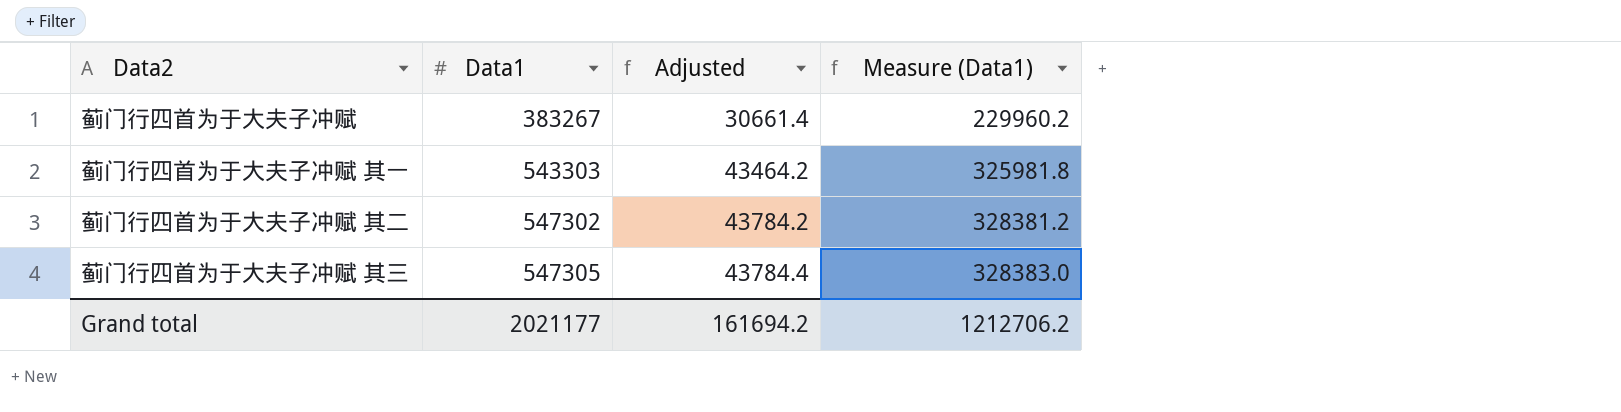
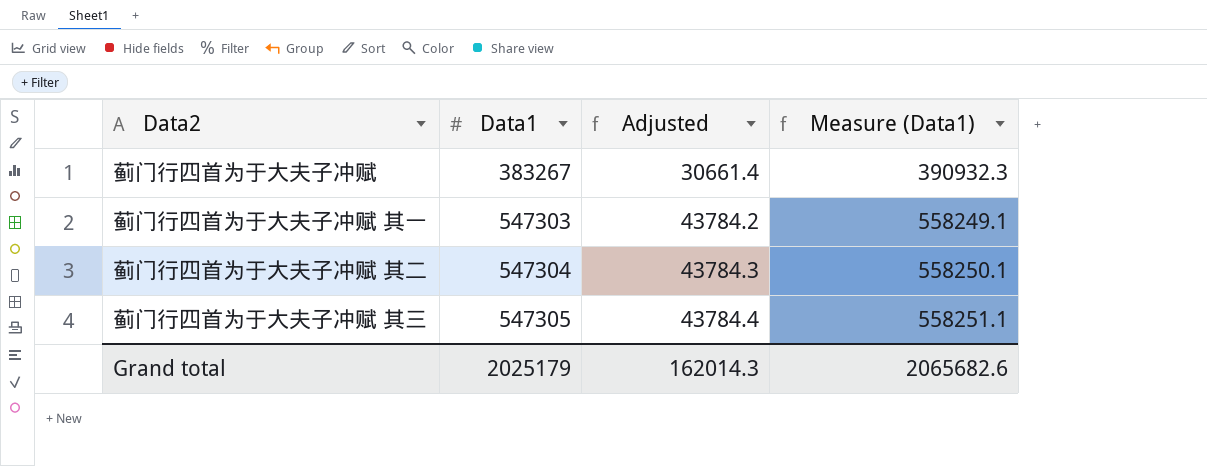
column Measure (Data1) | formula: [Data1] * 0.6 -> [Data1] * 1.02
蓟门行四首为于大夫子冲赋 其一 | Data1: 543303 -> 547303
蓟门行四首为于大夫子冲赋 其一 | Adjusted: 43464.2 -> 43784.2
蓟门行四首为于大夫子冲赋 其二 | Data1: 547302 -> 547304
蓟门行四首为于大夫子冲赋 其二 | Adjusted: 43784.2 -> 43784.3
Grand total | Data1: 2021177 -> 2025179
Grand total | Adjusted: 161694.2 -> 162014.3
Grand total | Measure (Data1): 1212706.2 -> 2065682.6

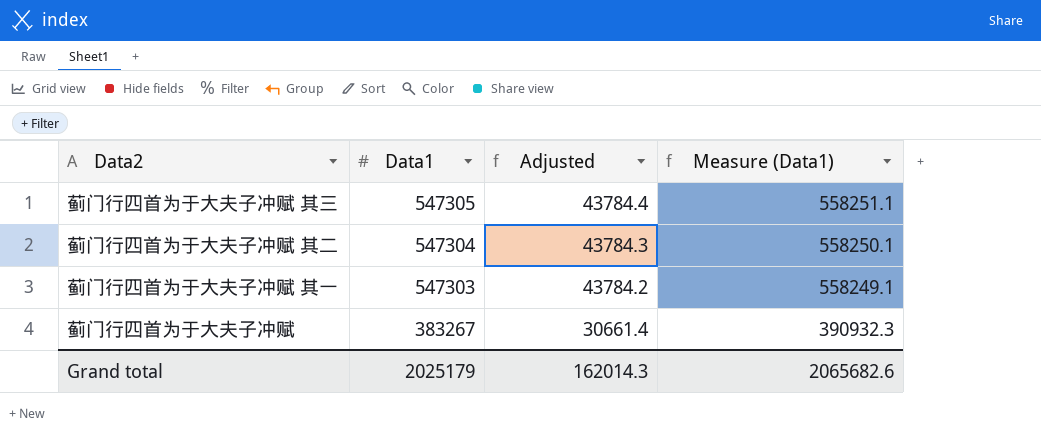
row order: Data1 ascending -> Data1 descending

